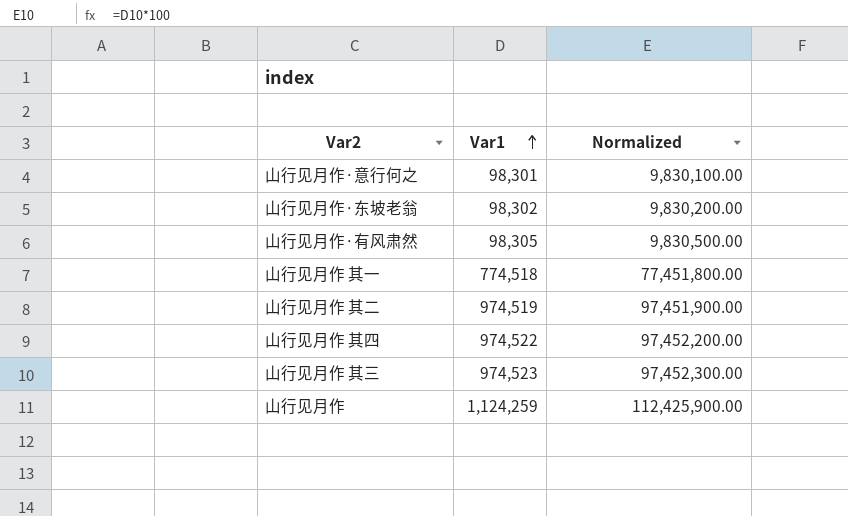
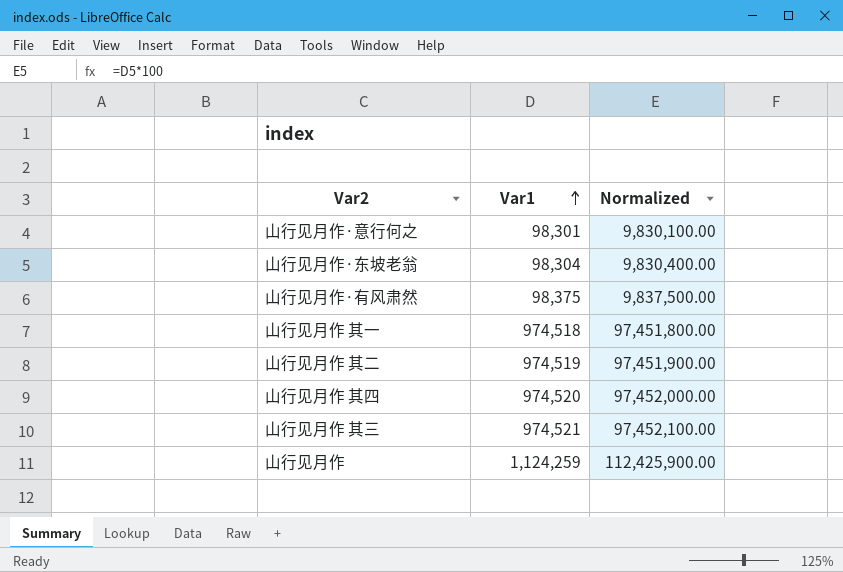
山行见月作·东坡老翁 | Var1: 98,302 -> 98,304
山行见月作·东坡老翁 | Normalized: 9,830,200.00 -> 9,830,400.00
山行见月作·有风肃然 | Var1: 98,305 -> 98,375
山行见月作·有风肃然 | Normalized: 9,830,500.00 -> 9,837,500.00
山行见月作 其一 | Var1: 774,518 -> 974,518
山行见月作 其一 | Normalized: 77,451,800.00 -> 97,451,800.00
山行见月作 其四 | Var1: 974,522 -> 974,520
山行见月作 其四 | Normalized: 97,452,200.00 -> 97,452,000.00
山行见月作 其三 | Var1: 974,523 -> 974,521
山行见月作 其三 | Normalized: 97,452,300.00 -> 97,452,100.00

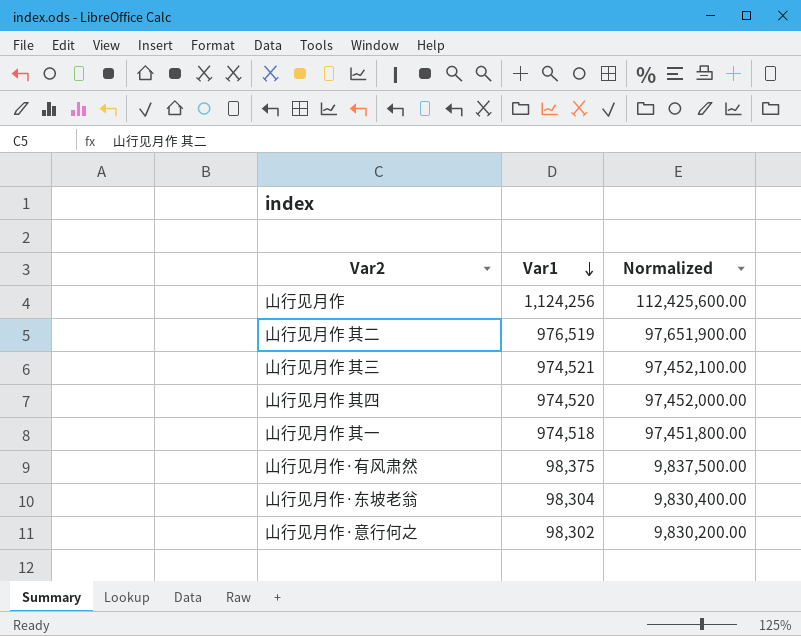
row order: Var1 ascending -> Var1 descending
山行见月作 | Var1: 1,124,259 -> 1,124,256
山行见月作 | Normalized: 112,425,900.00 -> 112,425,600.00
山行见月作 其二 | Var1: 974,519 -> 976,519
山行见月作 其二 | Normalized: 97,451,900.00 -> 97,651,900.00
山行见月作·意行何之 | Var1: 98,301 -> 98,302
山行见月作·意行何之 | Normalized: 9,830,100.00 -> 9,830,200.00

